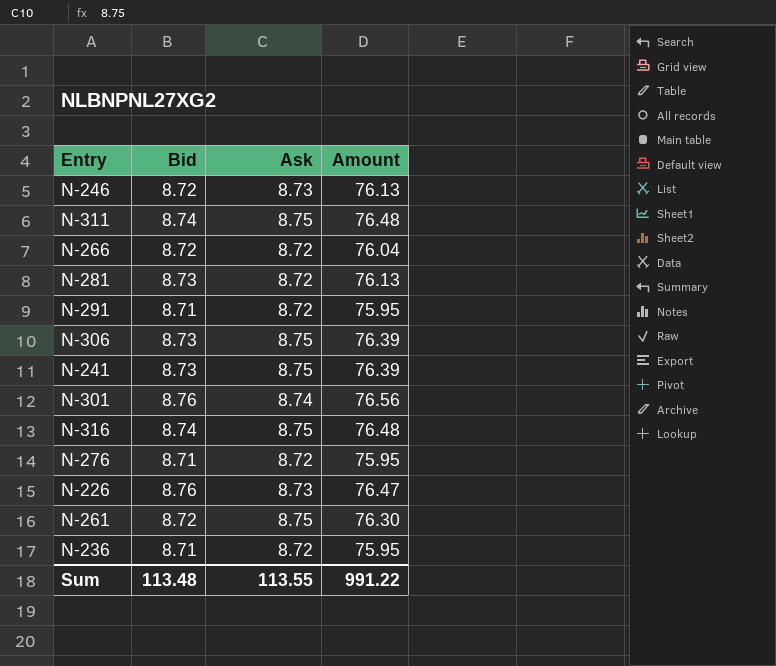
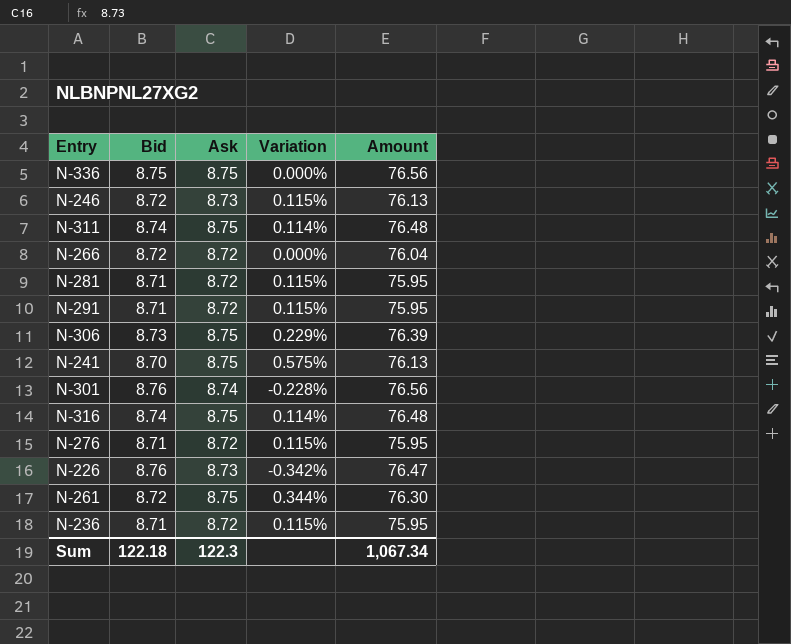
column Variation | formula: none -> ([Ask] - [Bid]) / [Bid]
row N-336: none -> 8.75 | 8.75 | 0.000% | 76.56
N-281 | Bid: 8.73 -> 8.71
N-281 | Amount: 76.13 -> 75.95
N-241 | Bid: 8.73 -> 8.70
N-241 | Amount: 76.39 -> 76.13
Sum | Bid: 113.48 -> 122.18
Sum | Ask: 113.55 -> 122.3
Sum | Amount: 991.22 -> 1,067.34

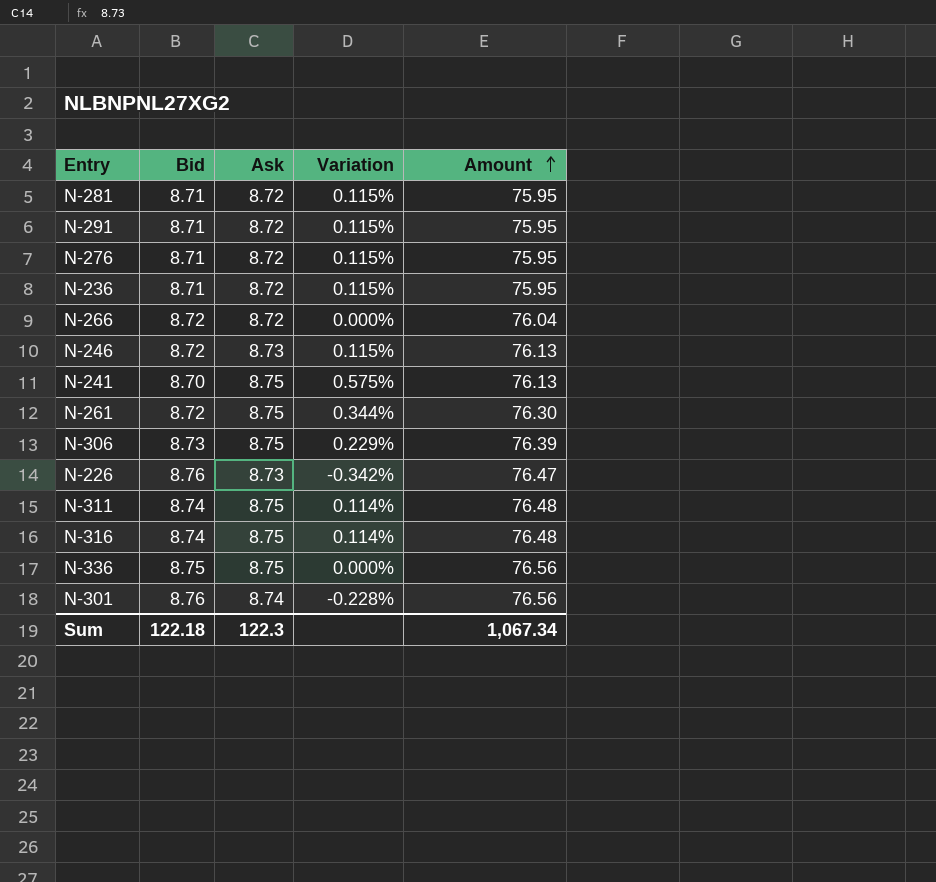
row order: none -> Amount ascending

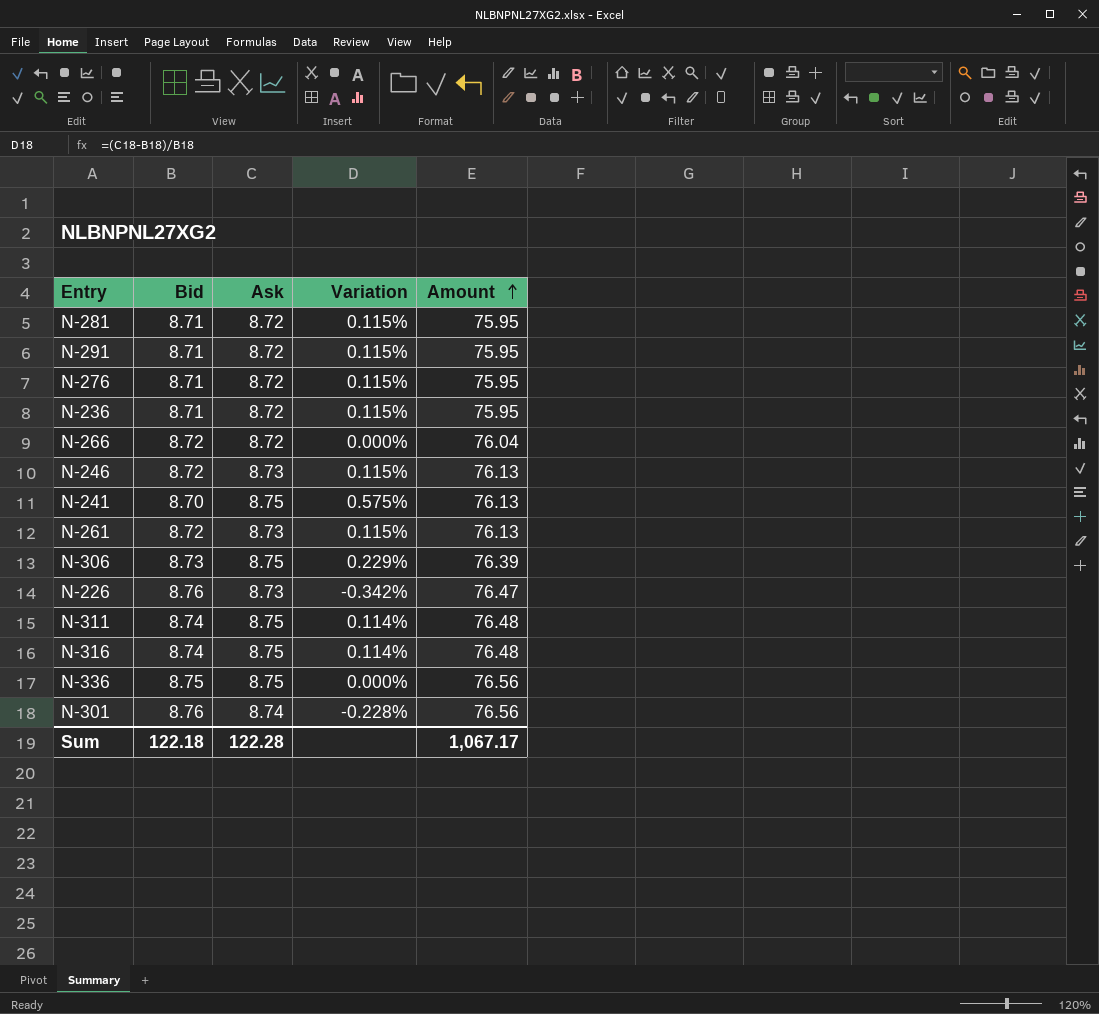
N-261 | Ask: 8.75 -> 8.73
N-261 | Variation: 0.344% -> 0.115%
N-261 | Amount: 76.30 -> 76.13
Sum | Ask: 122.3 -> 122.28
Sum | Amount: 1,067.34 -> 1,067.17

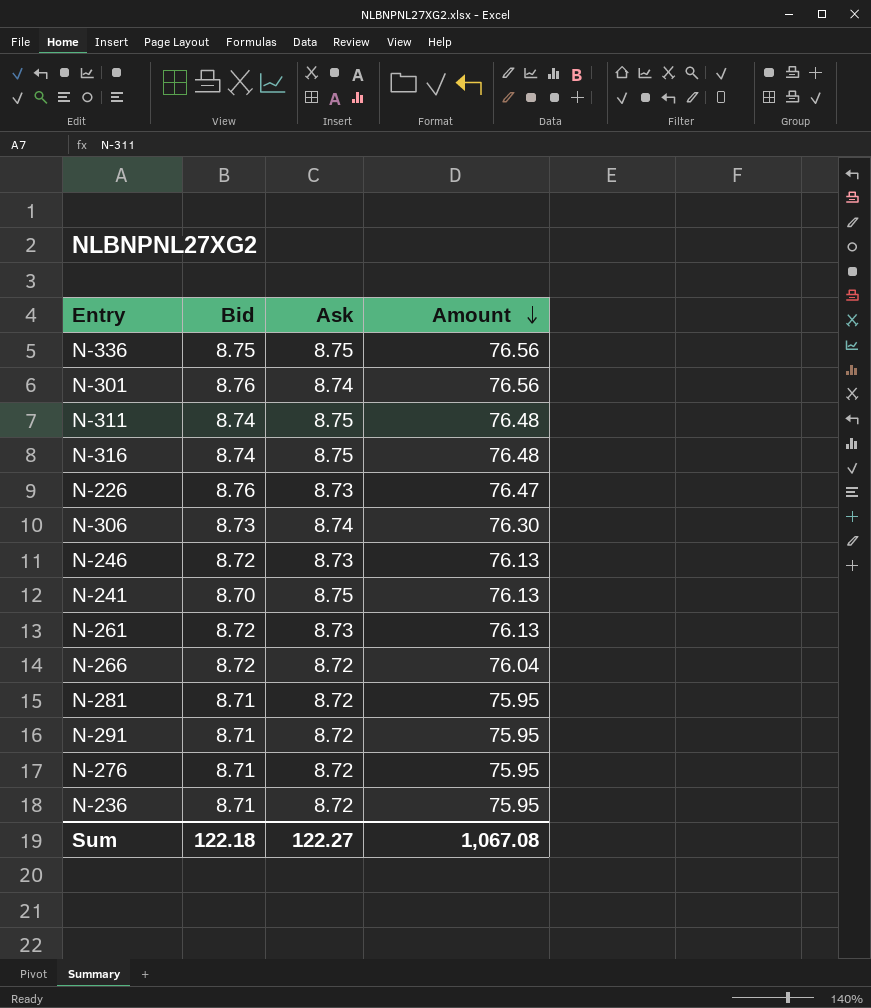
row order: Amount ascending -> Amount descending
column Variation | formula: ([Ask] - [Bid]) / [Bid] -> none
N-306 | Ask: 8.75 -> 8.74
N-306 | Amount: 76.39 -> 76.30
Sum | Ask: 122.28 -> 122.27
Sum | Amount: 1,067.17 -> 1,067.08

